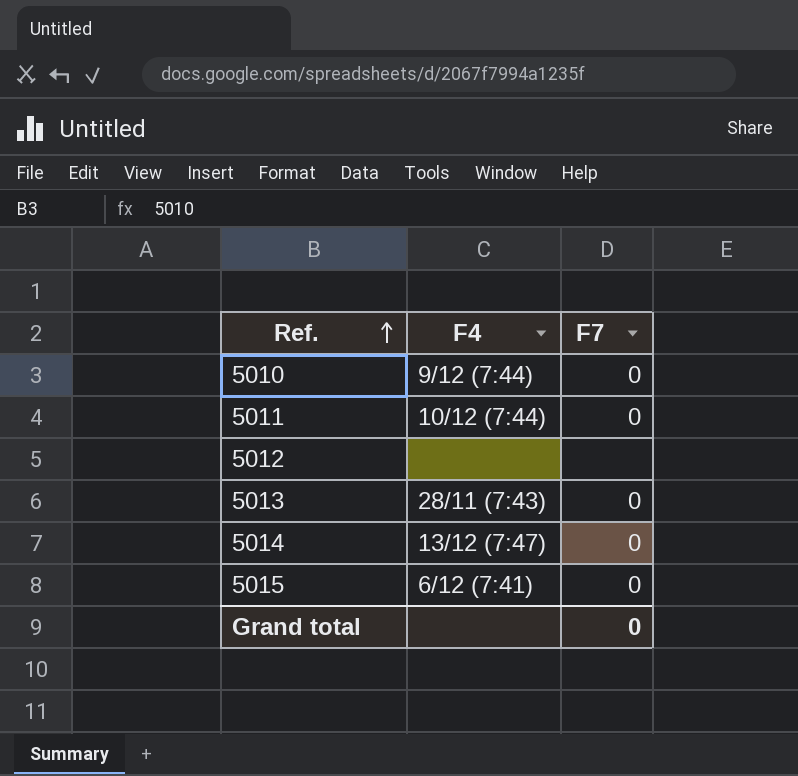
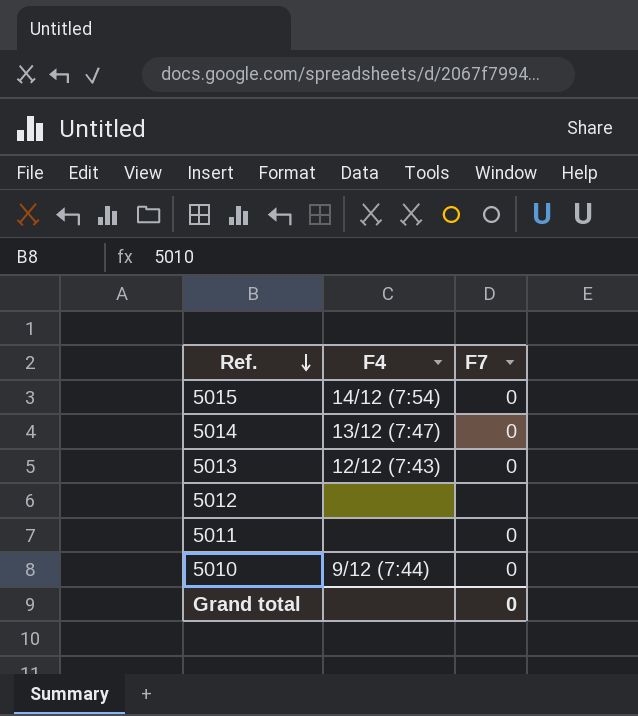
row order: Ref. ascending -> Ref. descending
5015 | F4: 6/12 (7:41) -> 14/12 (7:54)
5013 | F4: 28/11 (7:43) -> 12/12 (7:43)
5011 | F4: 10/12 (7:44) -> none

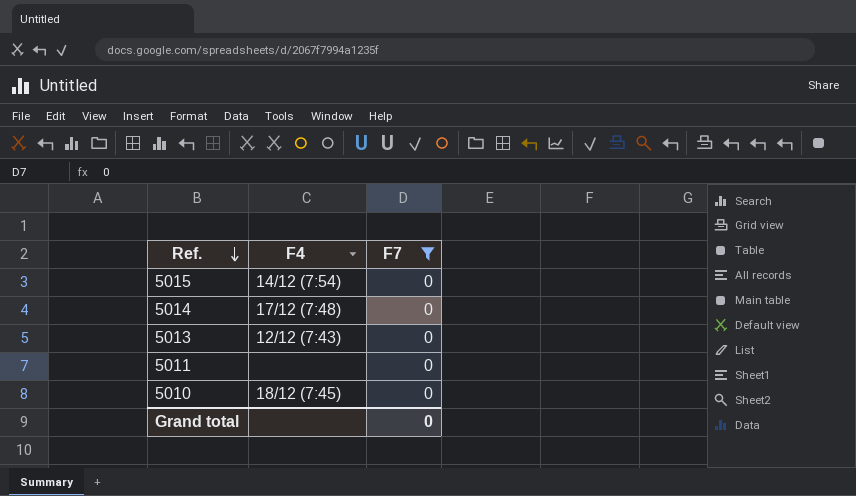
filter: none -> F7 = 0
5014 | F4: 13/12 (7:47) -> 17/12 (7:48)
5010 | F4: 9/12 (7:44) -> 18/12 (7:45)

